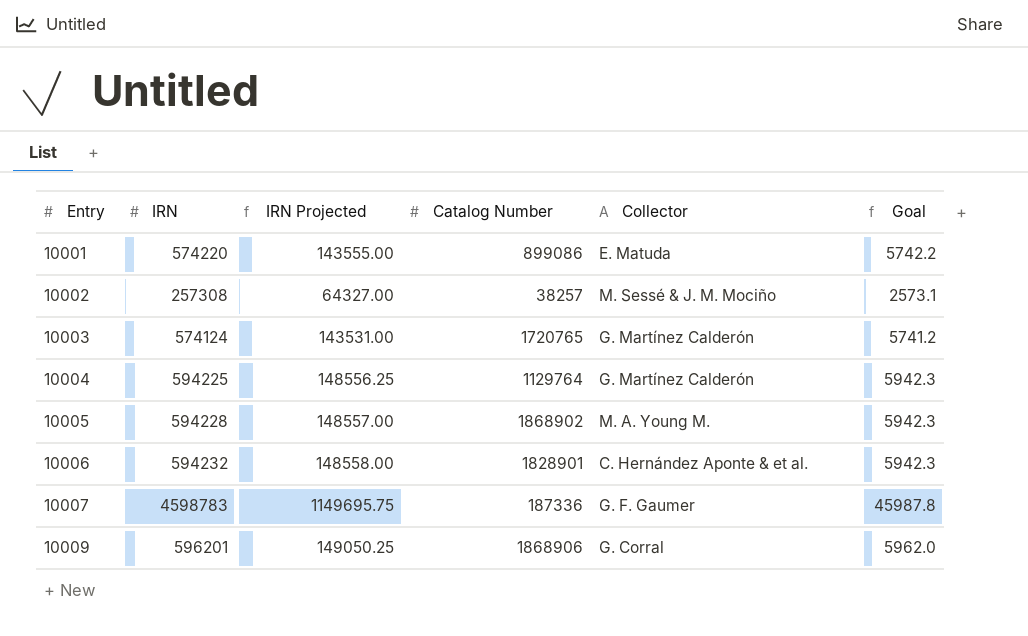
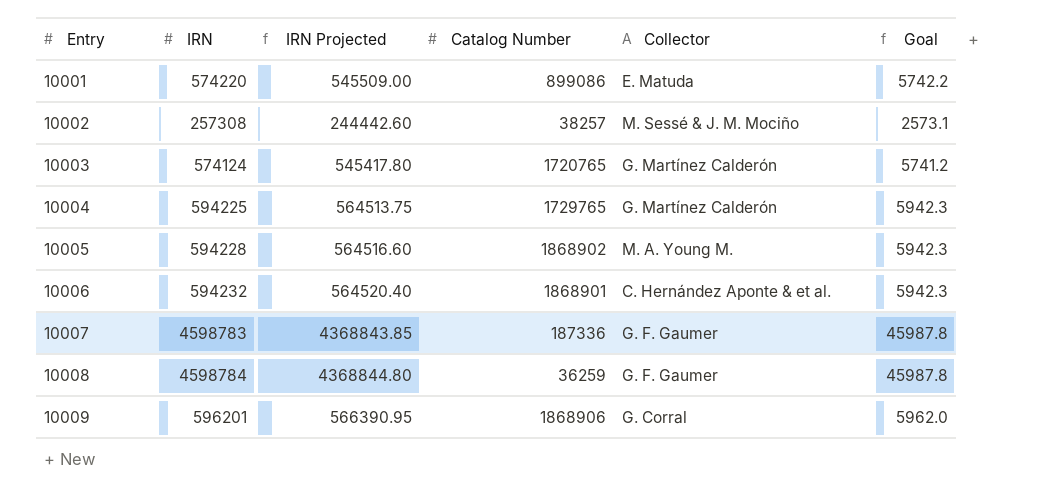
column IRN Projected | formula: [IRN] * 0.25 -> [IRN] * 0.95
10004 | Catalog Number: 1129764 -> 1729765
10006 | Catalog Number: 1828901 -> 1868901
row 10008: none -> 4598784 | 4368844.80 | 36259 | G. F. Gaumer | 45987.8

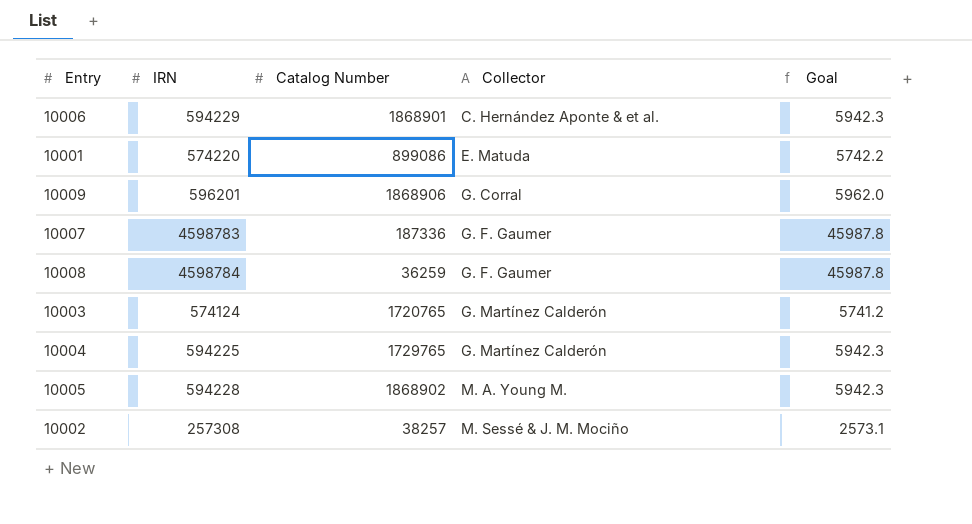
row order: Entry ascending -> Collector ascending
column IRN Projected | formula: [IRN] * 0.95 -> none
10006 | IRN: 594232 -> 594229

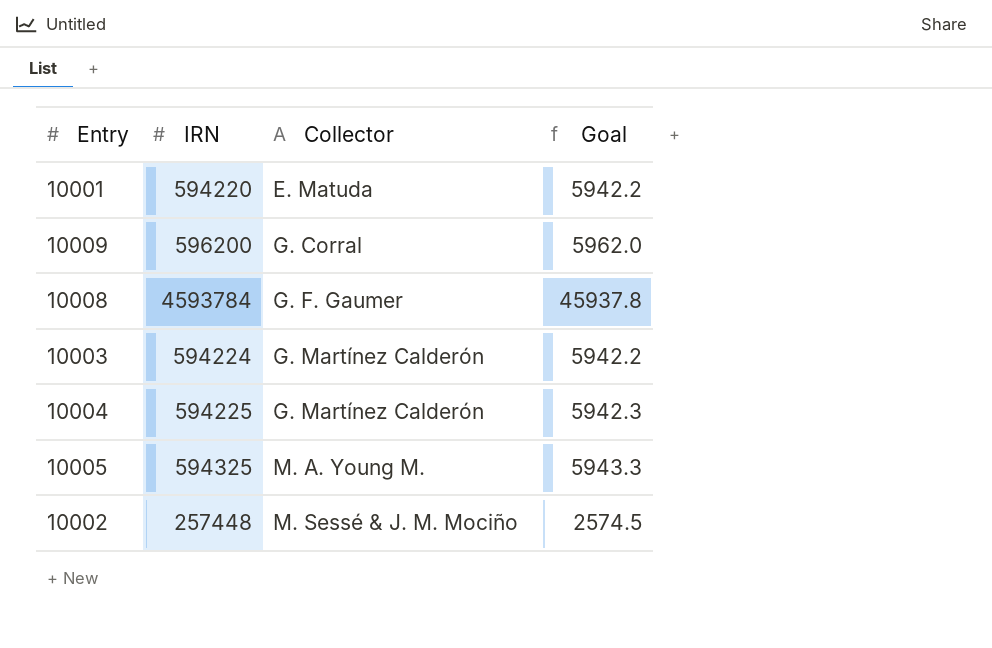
column Catalog Number | position: 3 -> none
row 10006: 594229 | 1868901 | C. Hernández Aponte & et al. | 5942.3 -> none
row 10007: 4598783 | 187336 | G. F. Gaumer | 45987.8 -> none
10001 | IRN: 574220 -> 594220
10001 | Goal: 5742.2 -> 5942.2
10009 | IRN: 596201 -> 596200
10008 | IRN: 4598784 -> 4593784
10008 | Goal: 45987.8 -> 45937.8
10003 | IRN: 574124 -> 594224
10003 | Goal: 5741.2 -> 5942.2
10005 | IRN: 594228 -> 594325
10005 | Goal: 5942.3 -> 5943.3
10002 | IRN: 257308 -> 257448
10002 | Goal: 2573.1 -> 2574.5

